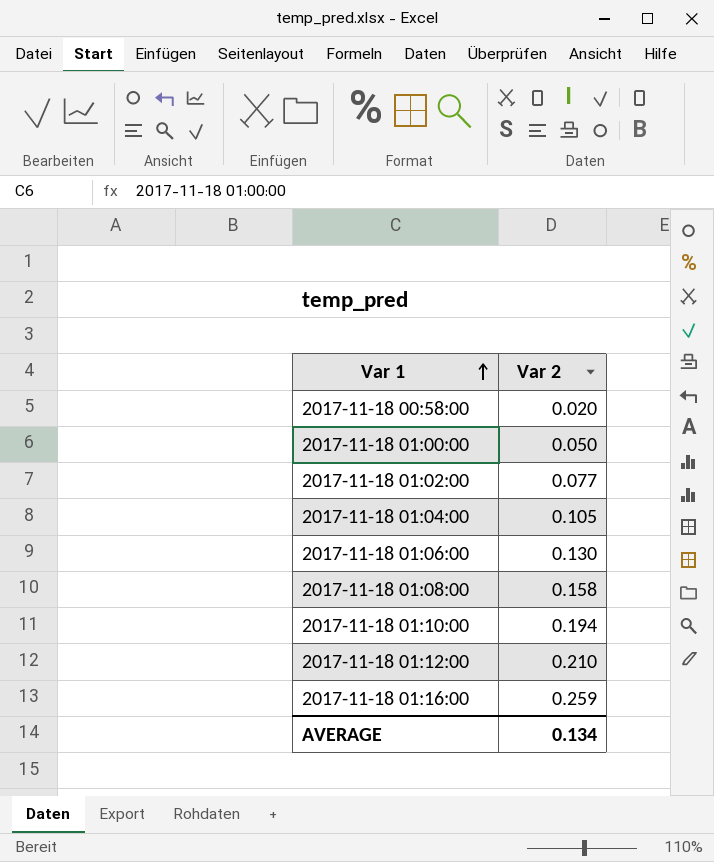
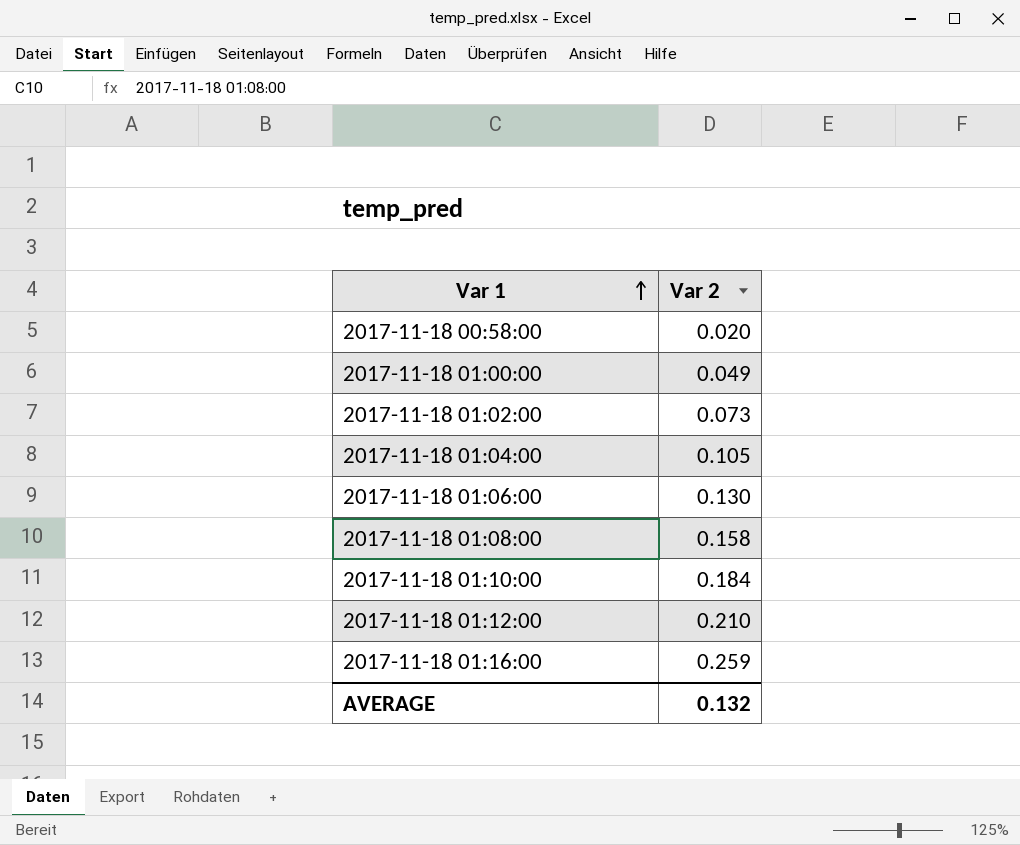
2017-11-18 01:00:00 | Var 2: 0.050 -> 0.049
2017-11-18 01:02:00 | Var 2: 0.077 -> 0.073
2017-11-18 01:10:00 | Var 2: 0.194 -> 0.184
AVERAGE | Var 2: 0.134 -> 0.132

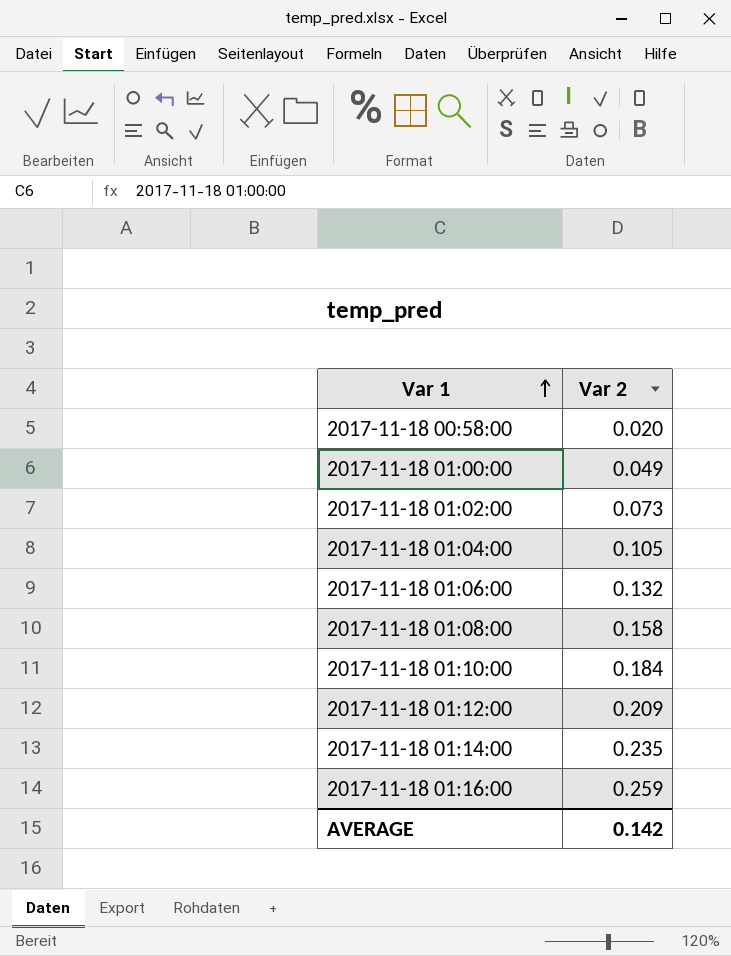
2017-11-18 01:06:00 | Var 2: 0.130 -> 0.132
2017-11-18 01:12:00 | Var 2: 0.210 -> 0.209
row 2017-11-18 01:14:00: none -> 0.235
AVERAGE | Var 2: 0.132 -> 0.142

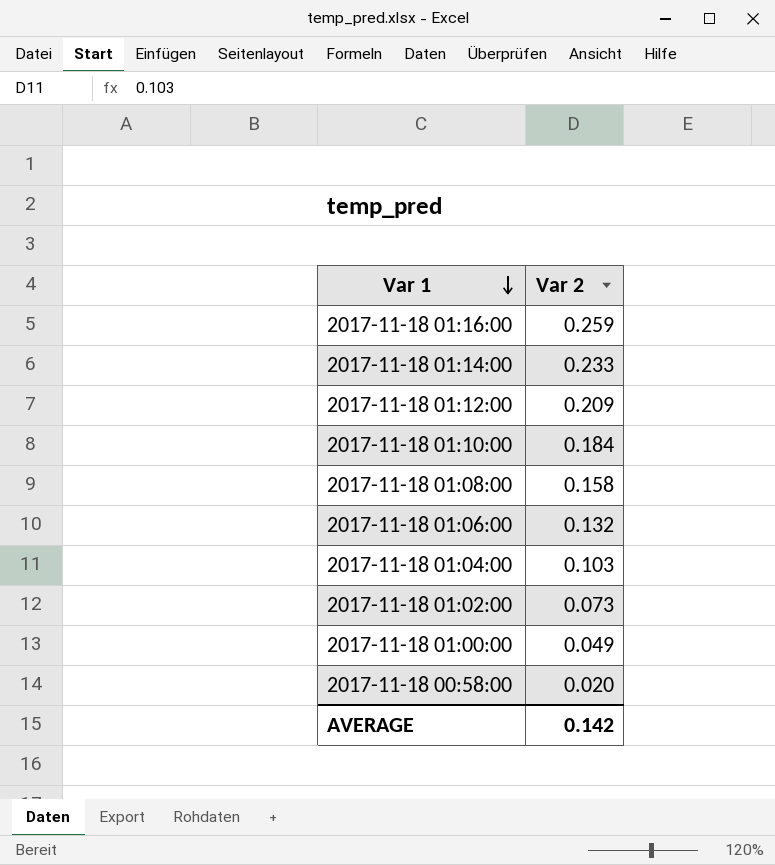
row order: Var 1 ascending -> Var 1 descending
2017-11-18 01:14:00 | Var 2: 0.235 -> 0.233
2017-11-18 01:04:00 | Var 2: 0.105 -> 0.103

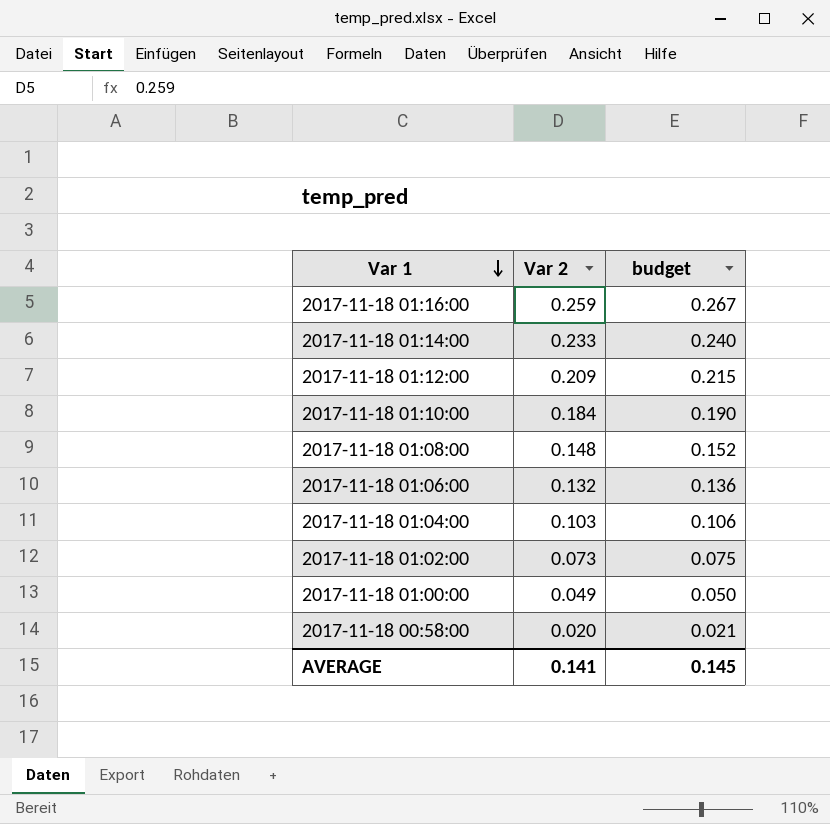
column budget | formula: none -> [Var 2] * 1.03
2017-11-18 01:08:00 | Var 2: 0.158 -> 0.148
AVERAGE | Var 2: 0.142 -> 0.141

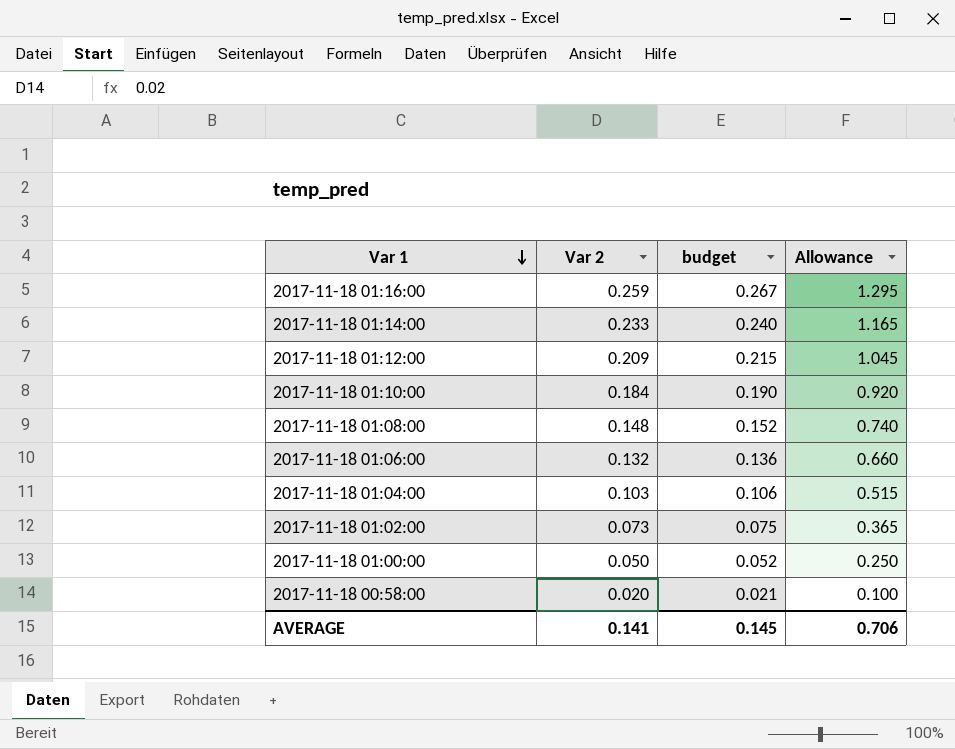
column Allowance | formula: none -> [Var 2] * 5
2017-11-18 01:00:00 | Var 2: 0.049 -> 0.050
2017-11-18 01:00:00 | budget: 0.050 -> 0.052

